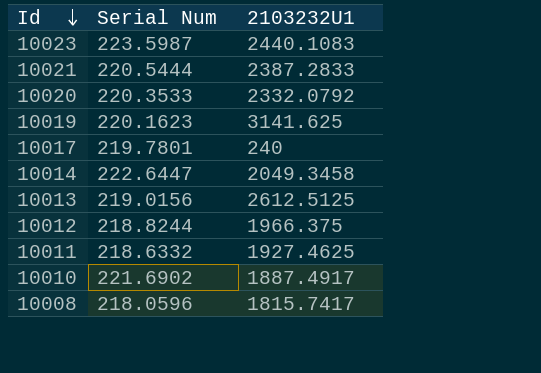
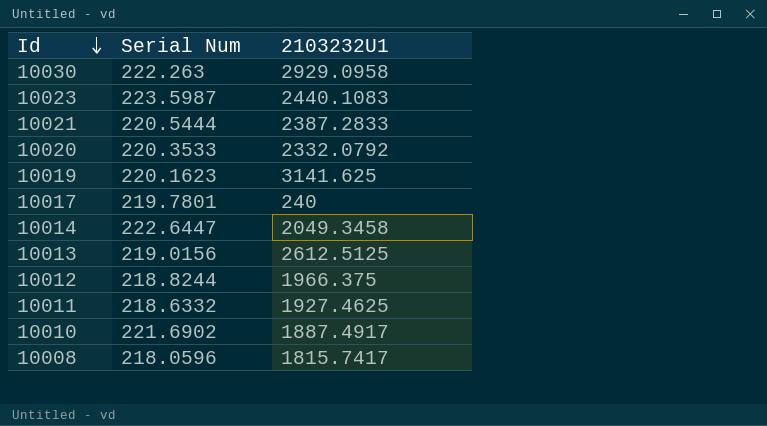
row 10030: none -> 222.263 | 2929.0958

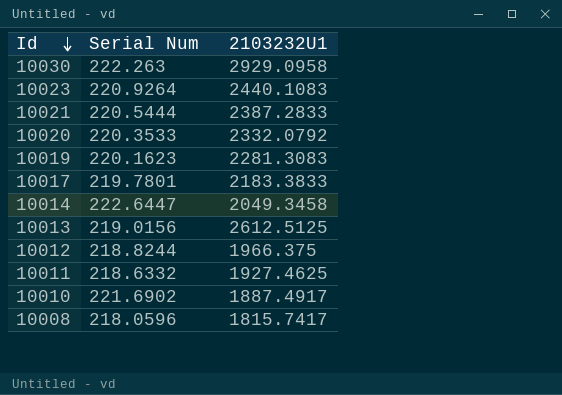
10023 | Serial Num: 223.5987 -> 220.9264
10019 | 2103232U1: 3141.625 -> 2281.3083
10017 | 2103232U1: 240 -> 2183.3833

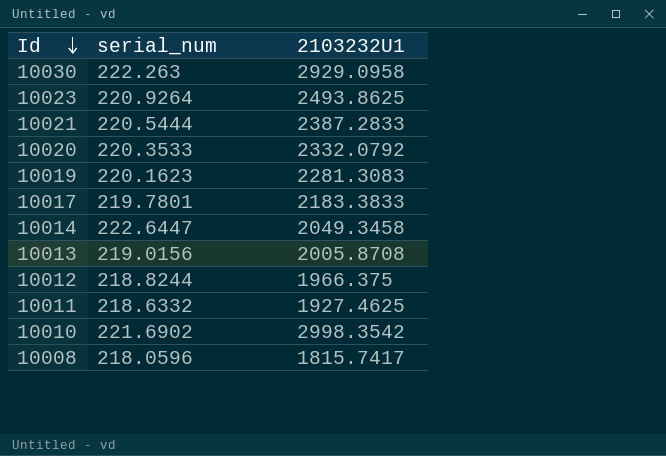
column name: Serial Num -> serial_num
10023 | 2103232U1: 2440.1083 -> 2493.8625
10013 | 2103232U1: 2612.5125 -> 2005.8708
10010 | 2103232U1: 1887.4917 -> 2998.3542

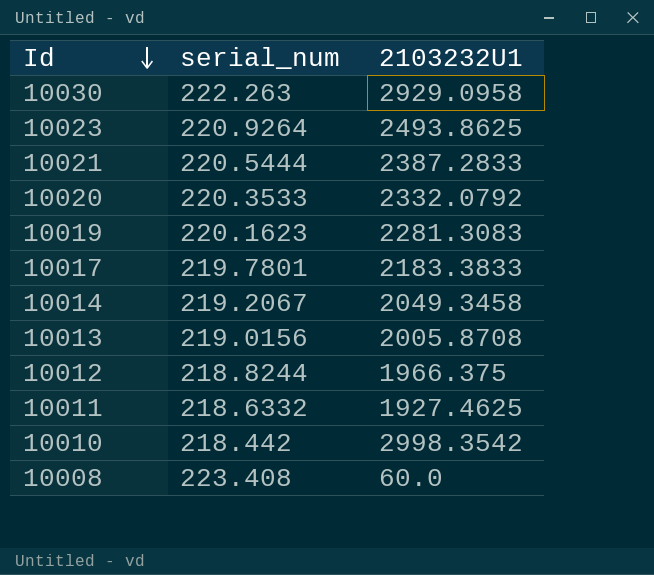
10014 | serial_num: 222.6447 -> 219.2067
10010 | serial_num: 221.6902 -> 218.442
10008 | serial_num: 218.0596 -> 223.408
10008 | 2103232U1: 1815.7417 -> 60.0

